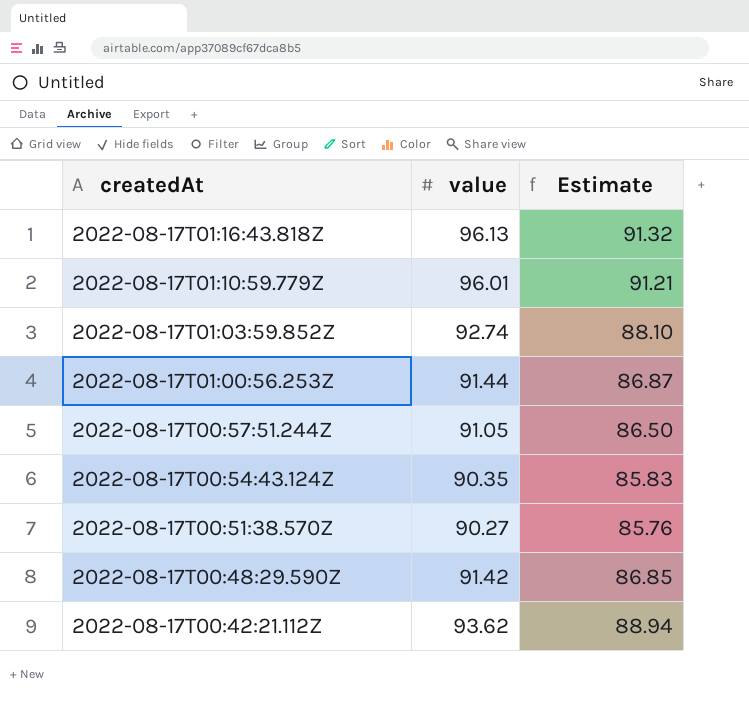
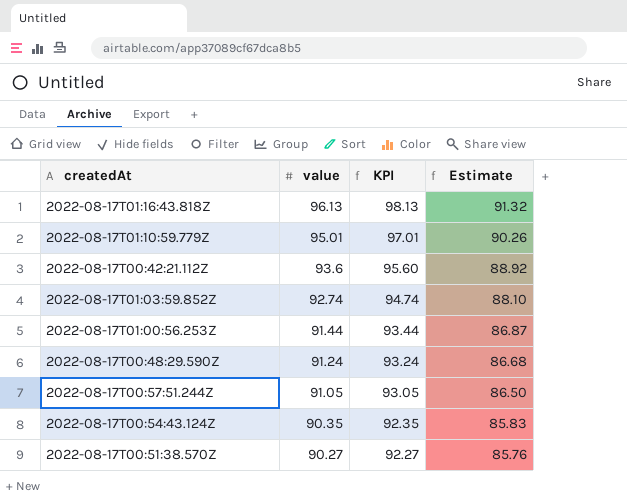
row order: createdAt descending -> value descending
column KPI | formula: none -> [value] + 2
2022-08-17T01:10:59.779Z | value: 96.01 -> 95.01
2022-08-17T01:10:59.779Z | Estimate: 91.21 -> 90.26
2022-08-17T00:42:21.112Z | value: 93.62 -> 93.6
2022-08-17T00:42:21.112Z | Estimate: 88.94 -> 88.92
2022-08-17T00:48:29.590Z | value: 91.42 -> 91.24
2022-08-17T00:48:29.590Z | Estimate: 86.85 -> 86.68

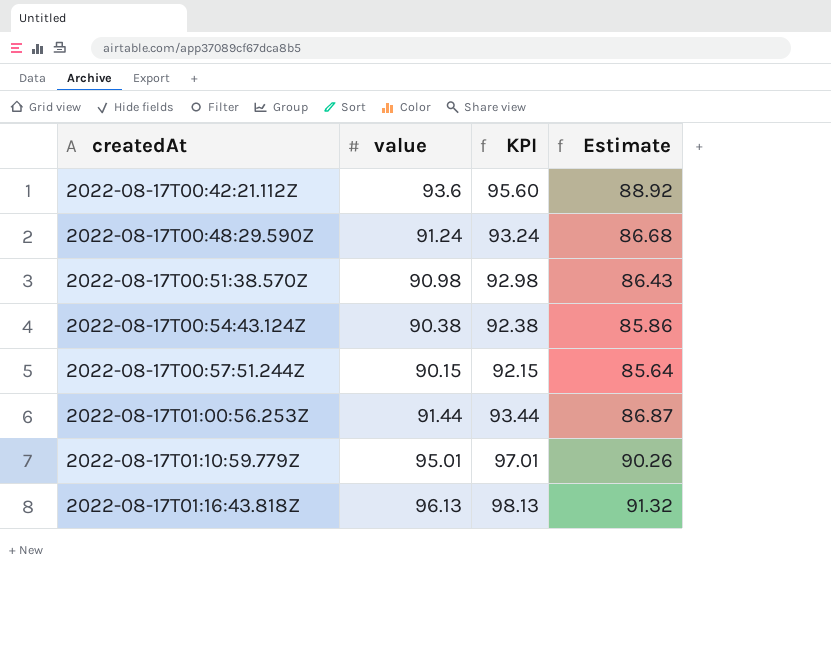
row order: value descending -> createdAt ascending
row 2022-08-17T01:03:59.852Z: 92.74 | 94.74 | 88.10 -> none
2022-08-17T00:51:38.570Z | value: 90.27 -> 90.98
2022-08-17T00:51:38.570Z | KPI: 92.27 -> 92.98
2022-08-17T00:51:38.570Z | Estimate: 85.76 -> 86.43
2022-08-17T00:54:43.124Z | value: 90.35 -> 90.38
2022-08-17T00:54:43.124Z | KPI: 92.35 -> 92.38
2022-08-17T00:54:43.124Z | Estimate: 85.83 -> 85.86
2022-08-17T00:57:51.244Z | value: 91.05 -> 90.15
2022-08-17T00:57:51.244Z | KPI: 93.05 -> 92.15
2022-08-17T00:57:51.244Z | Estimate: 86.50 -> 85.64

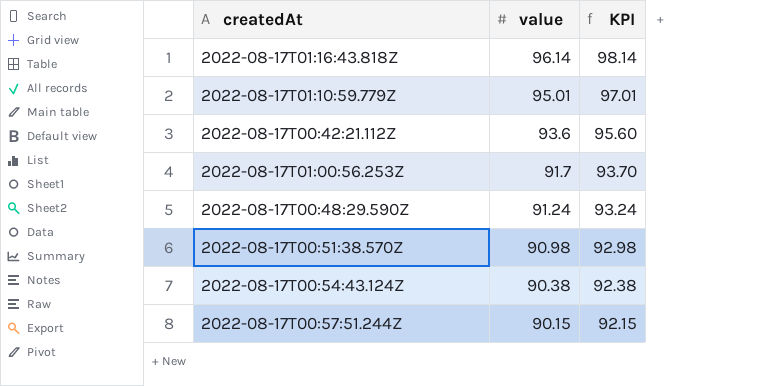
row order: createdAt ascending -> value descending
column Estimate | formula: [value] * 0.95 -> none
2022-08-17T01:16:43.818Z | value: 96.13 -> 96.14
2022-08-17T01:16:43.818Z | KPI: 98.13 -> 98.14
2022-08-17T01:00:56.253Z | value: 91.44 -> 91.7
2022-08-17T01:00:56.253Z | KPI: 93.44 -> 93.70

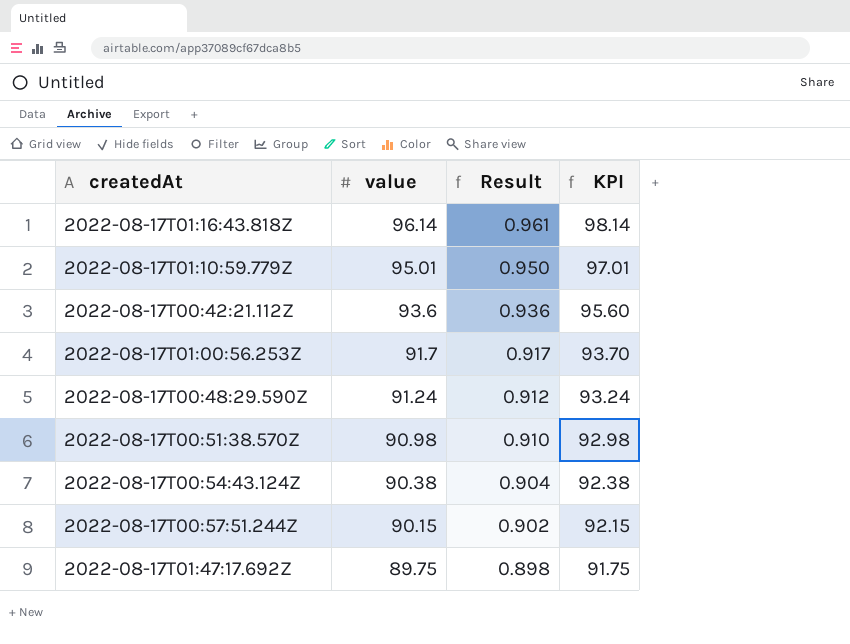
column Result | formula: none -> [value] * 0.01
row 2022-08-17T01:47:17.692Z: none -> 89.75 | 0.898 | 91.75

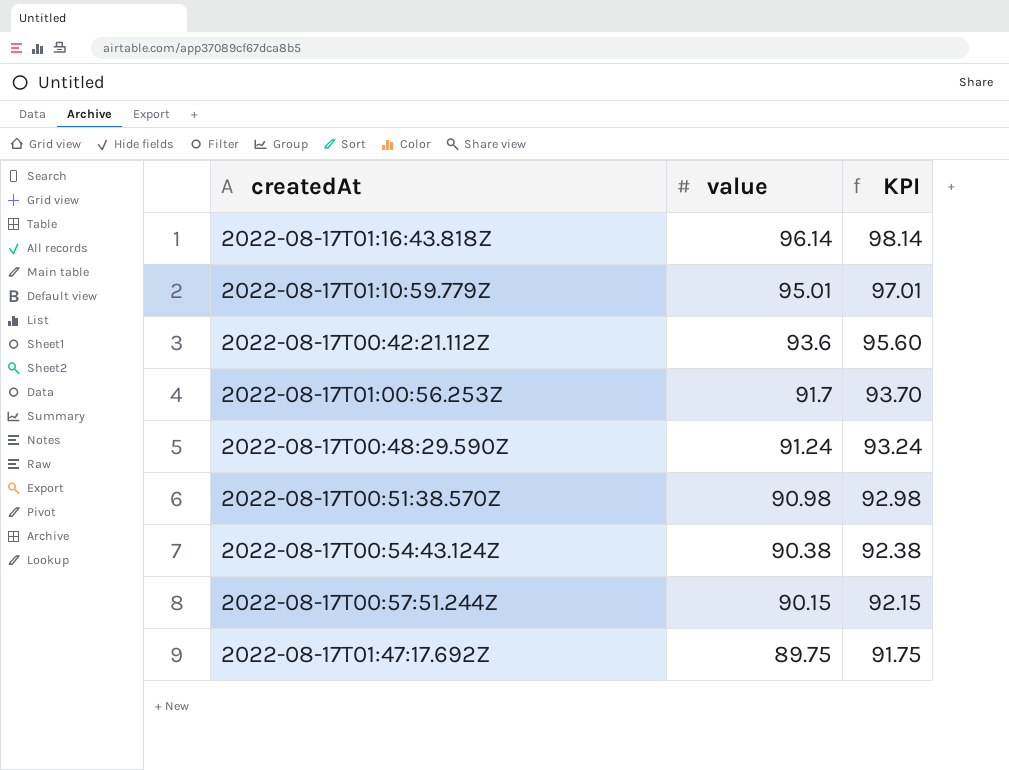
column Result | formula: [value] * 0.01 -> none

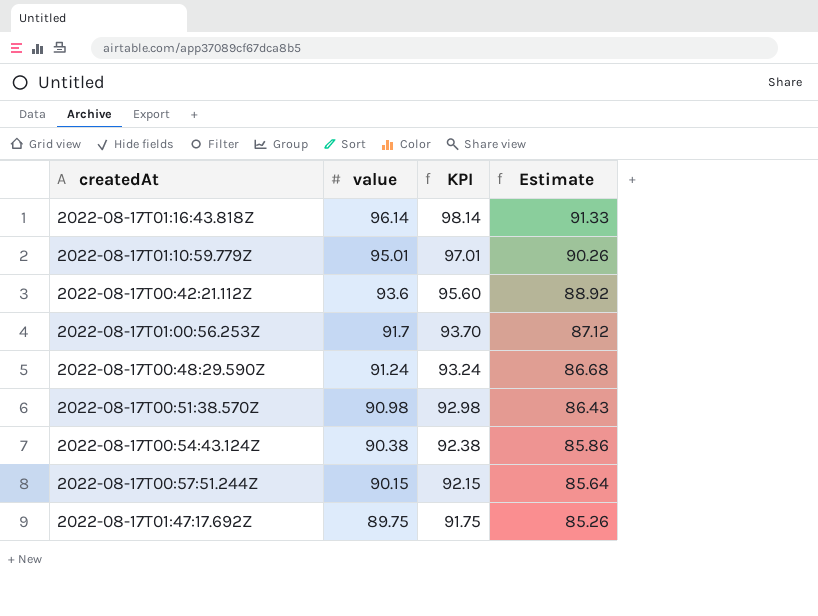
column Estimate | formula: none -> [value] * 0.95

